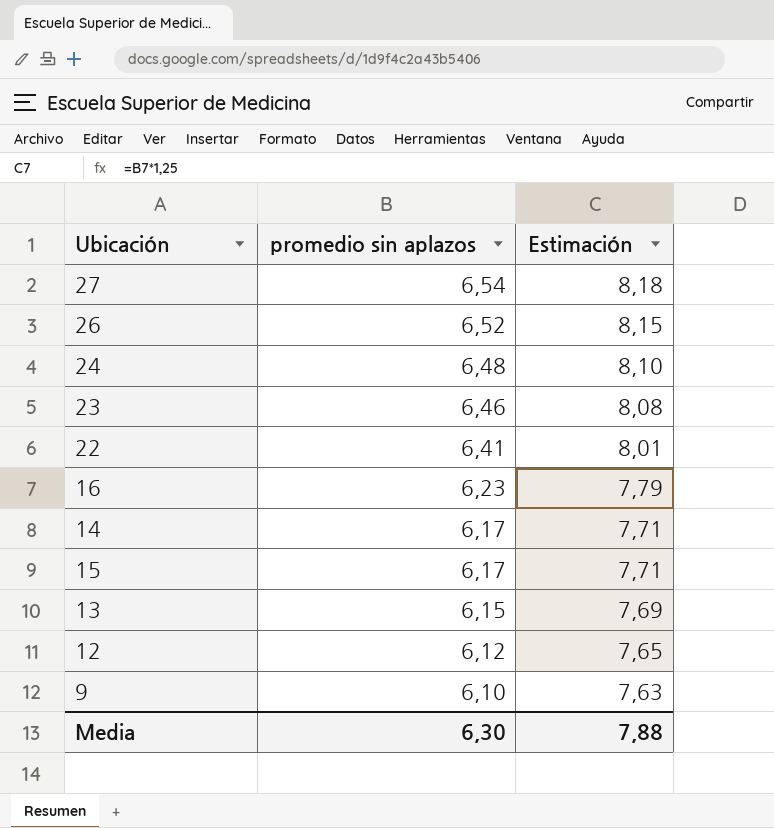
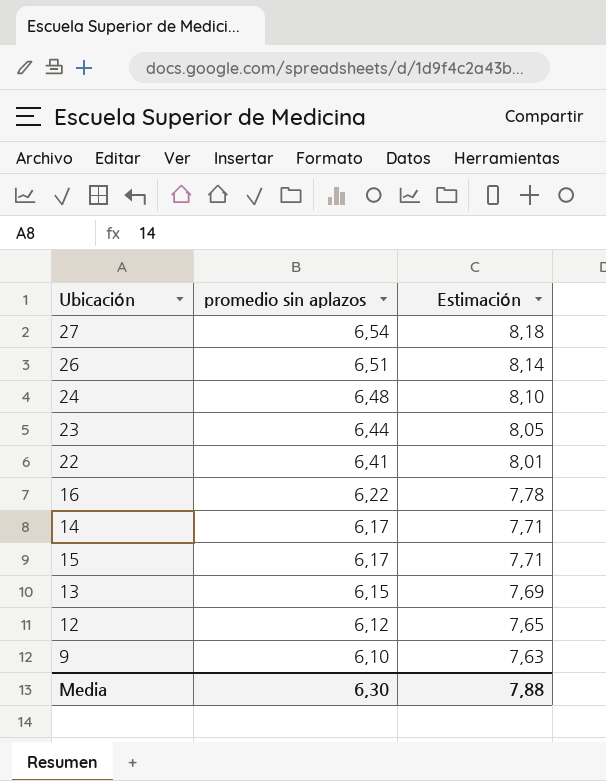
26 | promedio sin aplazos: 6,52 -> 6,51
26 | Estimación: 8,15 -> 8,14
23 | promedio sin aplazos: 6,46 -> 6,44
23 | Estimación: 8,08 -> 8,05
16 | promedio sin aplazos: 6,23 -> 6,22
16 | Estimación: 7,79 -> 7,78

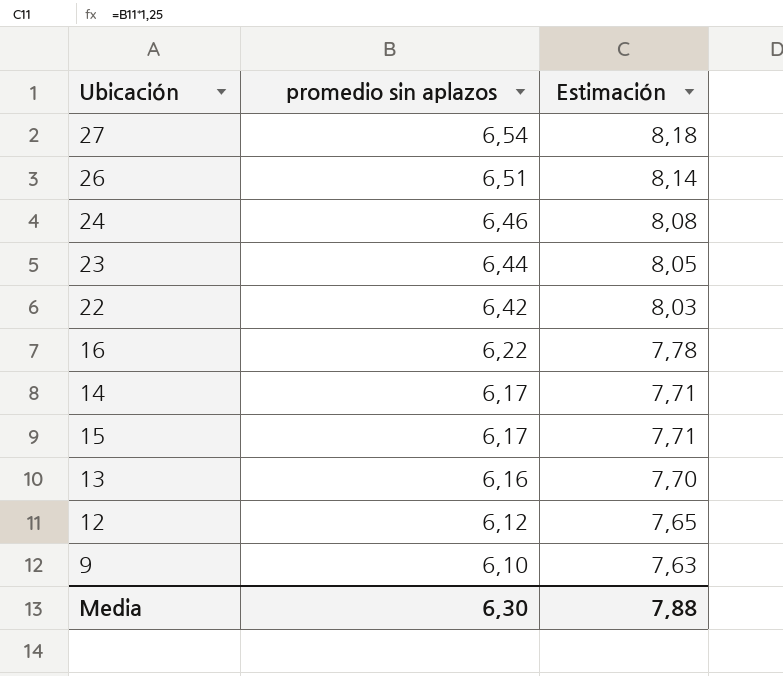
24 | promedio sin aplazos: 6,48 -> 6,46
24 | Estimación: 8,10 -> 8,08
22 | promedio sin aplazos: 6,41 -> 6,42
22 | Estimación: 8,01 -> 8,03
13 | promedio sin aplazos: 6,15 -> 6,16
13 | Estimación: 7,69 -> 7,70

